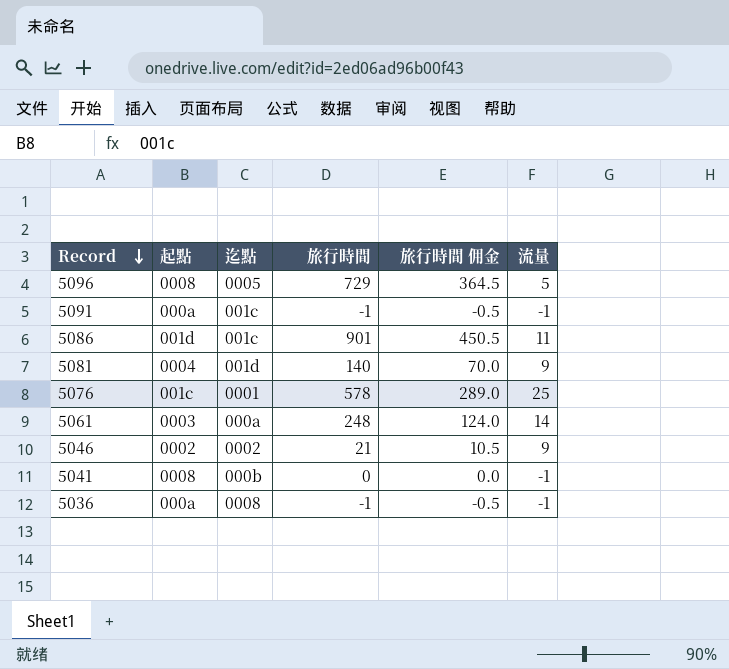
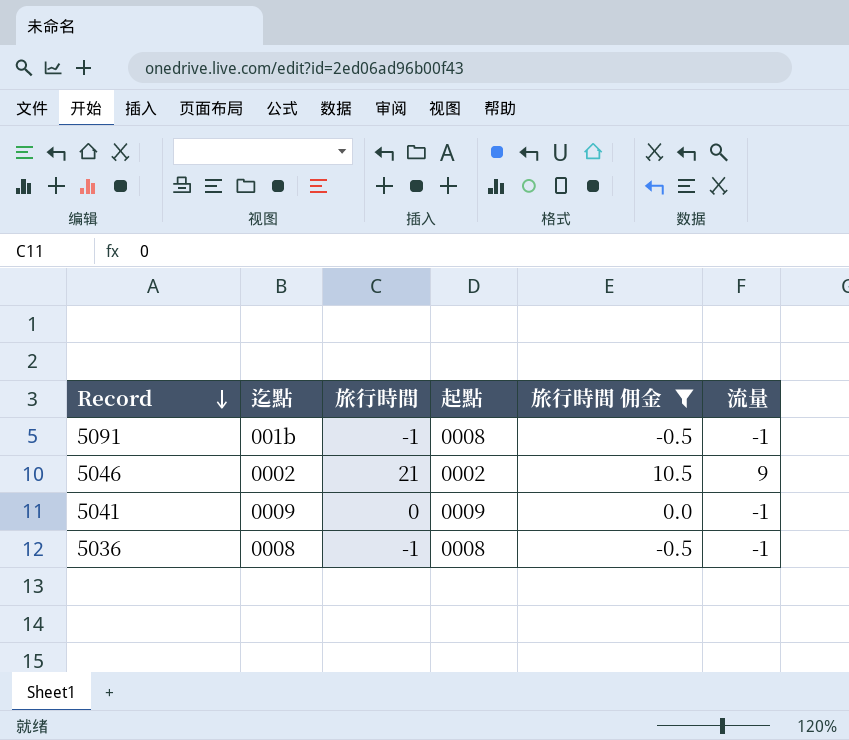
filter: none -> 旅行時間 佣金 <= 10.5
column 起點 | position: 2 -> 4
5091 | 迄點: 001c -> 001b
5091 | 起點: 000a -> 0008
5041 | 迄點: 000b -> 0009
5041 | 起點: 0008 -> 0009
5036 | 起點: 000a -> 0008

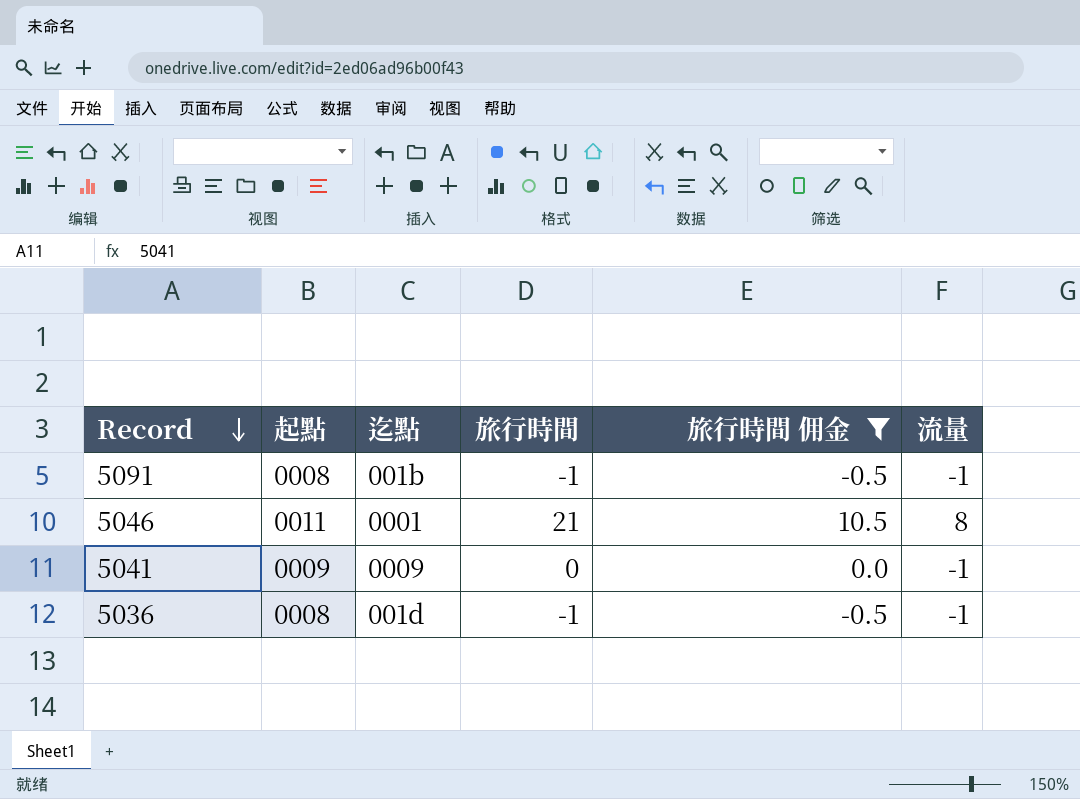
column 起點 | position: 4 -> 2
5046 | 起點: 0002 -> 0011
5046 | 迄點: 0002 -> 0001
5046 | 流量: 9 -> 8
5036 | 迄點: 0008 -> 001d

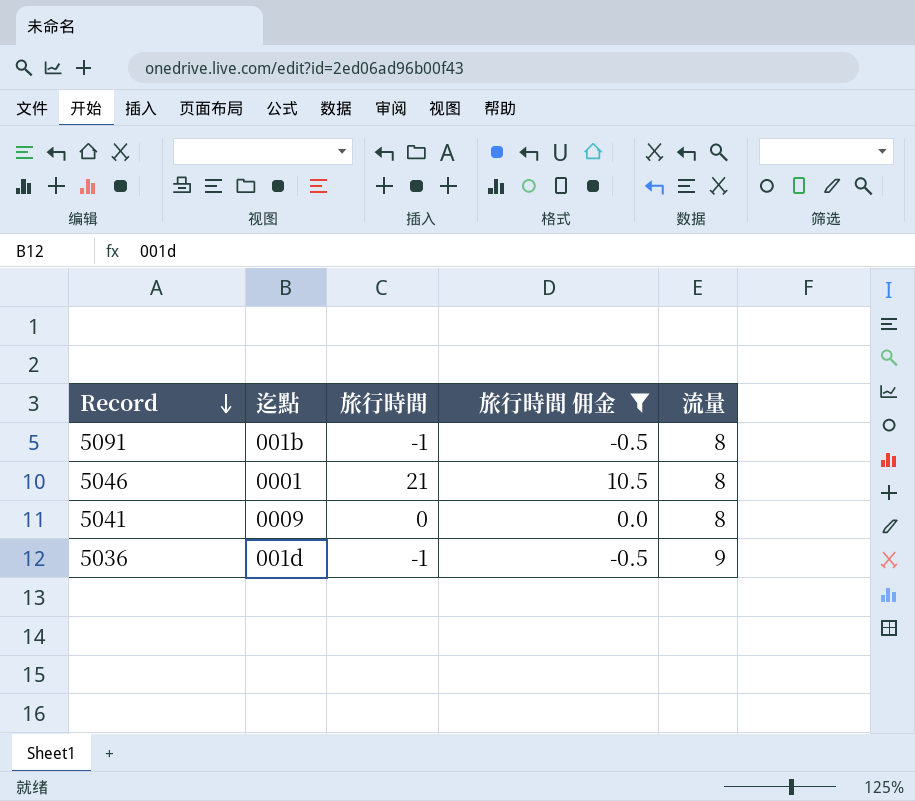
column 起點 | position: 2 -> none
5091 | 流量: -1 -> 8
5041 | 流量: -1 -> 8
5036 | 流量: -1 -> 9

